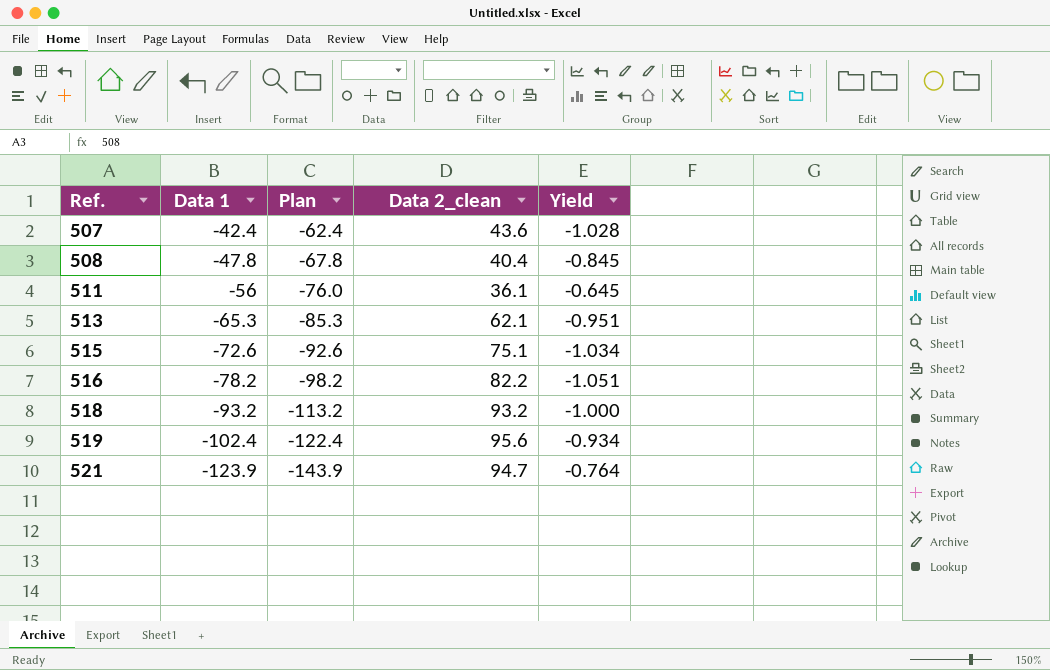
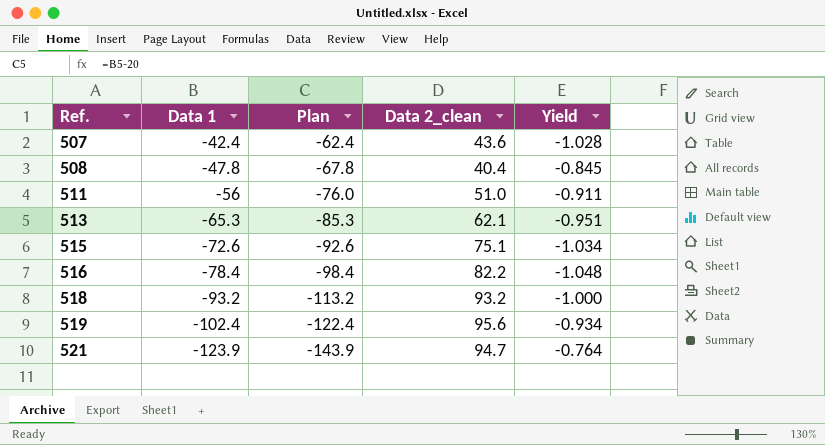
511 | Data 2_clean: 36.1 -> 51.0
511 | Yield: -0.645 -> -0.911
516 | Data 1: -78.2 -> -78.4
516 | Plan: -98.2 -> -98.4
516 | Yield: -1.051 -> -1.048

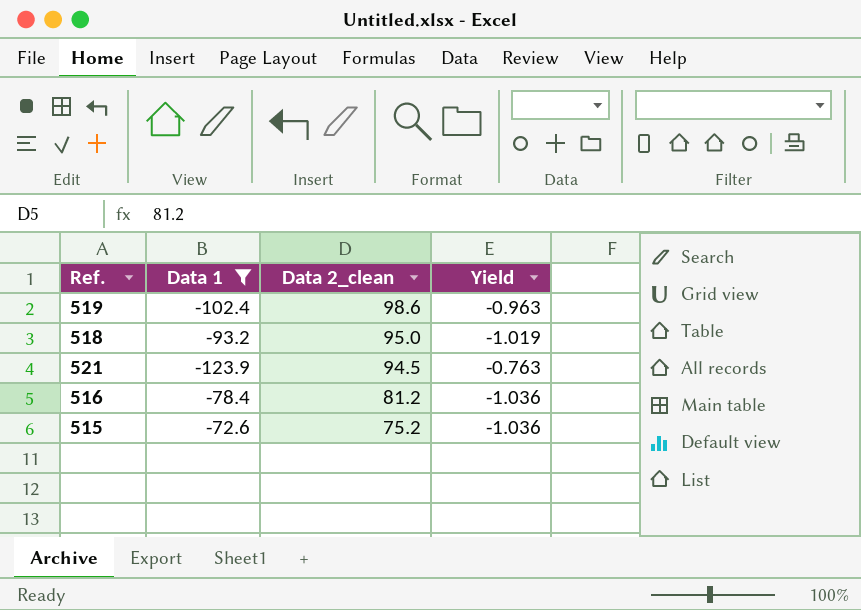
filter: none -> Data 1 <= -72.6
row order: Ref. ascending -> Data 2_clean descending
column Plan | formula: [Data 1] - 20 -> none
519 | Data 2_clean: 95.6 -> 98.6
519 | Yield: -0.934 -> -0.963
518 | Data 2_clean: 93.2 -> 95.0
518 | Yield: -1.000 -> -1.019
521 | Data 2_clean: 94.7 -> 94.5
521 | Yield: -0.764 -> -0.763
516 | Data 2_clean: 82.2 -> 81.2
516 | Yield: -1.048 -> -1.036
515 | Data 2_clean: 75.1 -> 75.2
515 | Yield: -1.034 -> -1.036

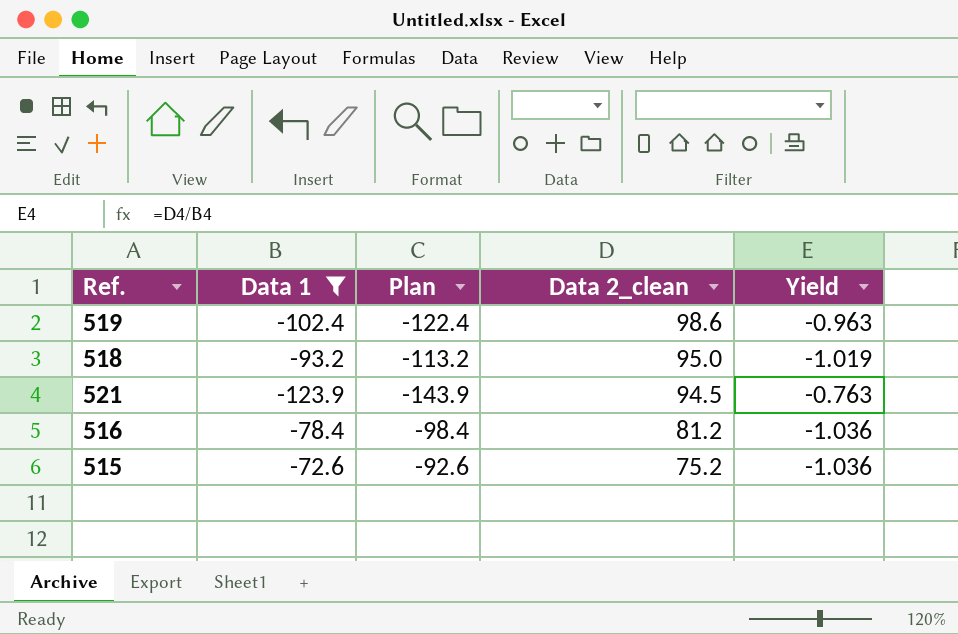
column Plan | formula: none -> [Data 1] - 20

